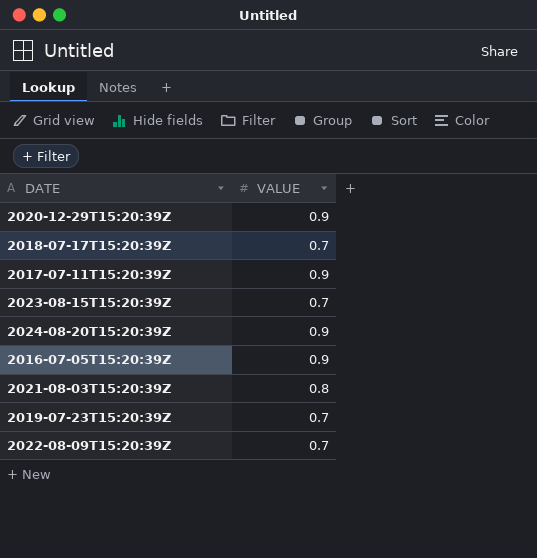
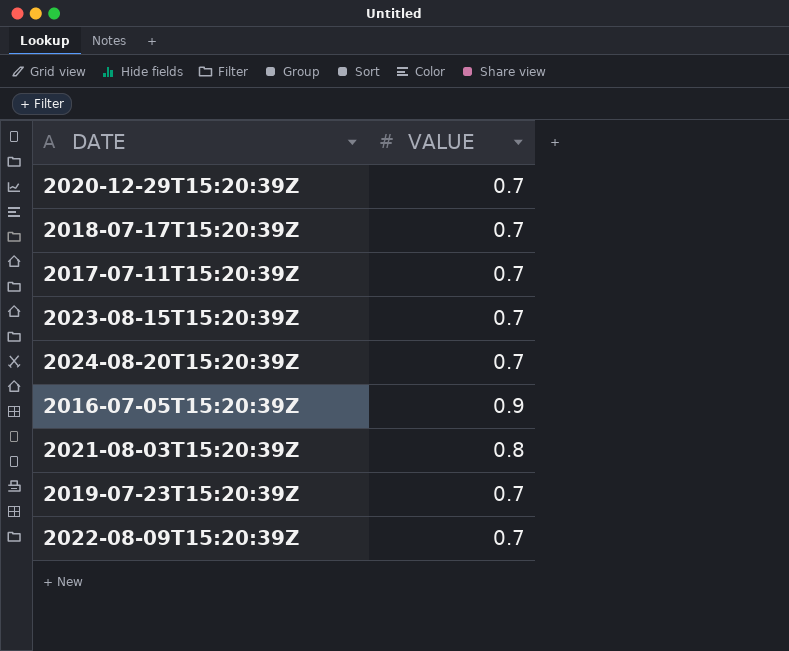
2020-12-29T15:20:39Z | VALUE: 0.9 -> 0.7
2017-07-11T15:20:39Z | VALUE: 0.9 -> 0.7
2024-08-20T15:20:39Z | VALUE: 0.9 -> 0.7

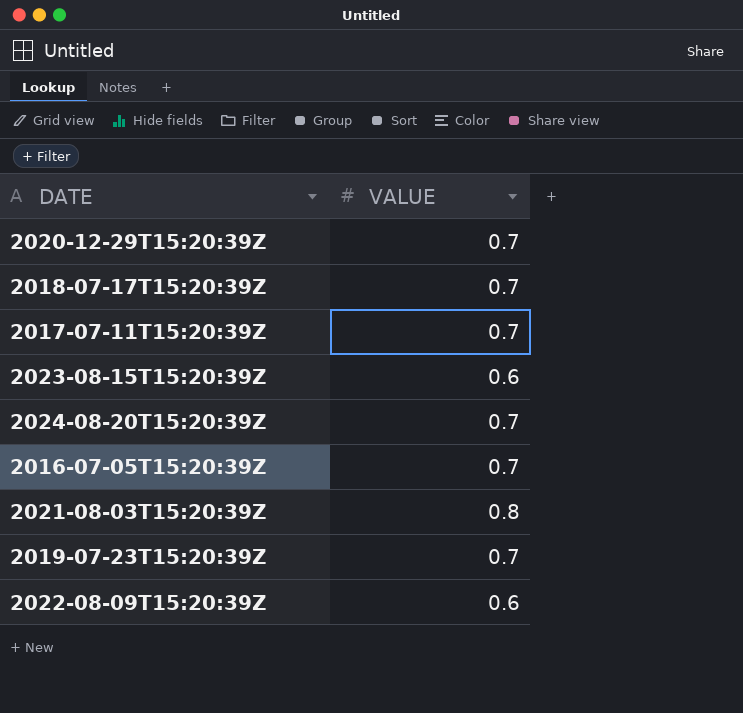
2023-08-15T15:20:39Z | VALUE: 0.7 -> 0.6
2016-07-05T15:20:39Z | VALUE: 0.9 -> 0.7
2022-08-09T15:20:39Z | VALUE: 0.7 -> 0.6

